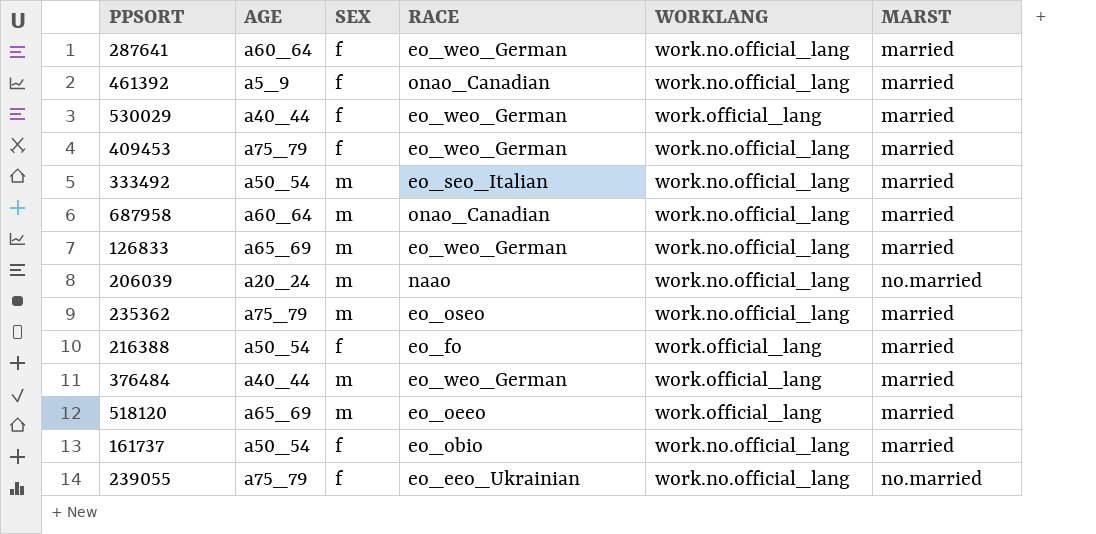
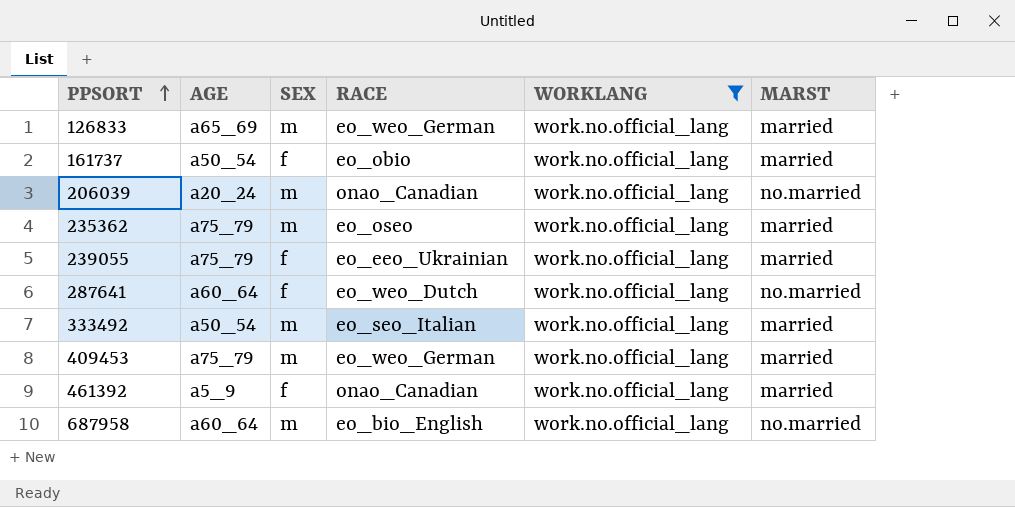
filter: none -> WORKLANG = work.no.official_lang
row order: none -> PPSORT ascending
206039 | RACE: naao -> onao_Canadian
239055 | MARST: no.married -> married
287641 | RACE: eo_weo_German -> eo_weo_Dutch
287641 | MARST: married -> no.married
409453 | SEX: f -> m
687958 | RACE: onao_Canadian -> eo_bio_English
687958 | MARST: married -> no.married

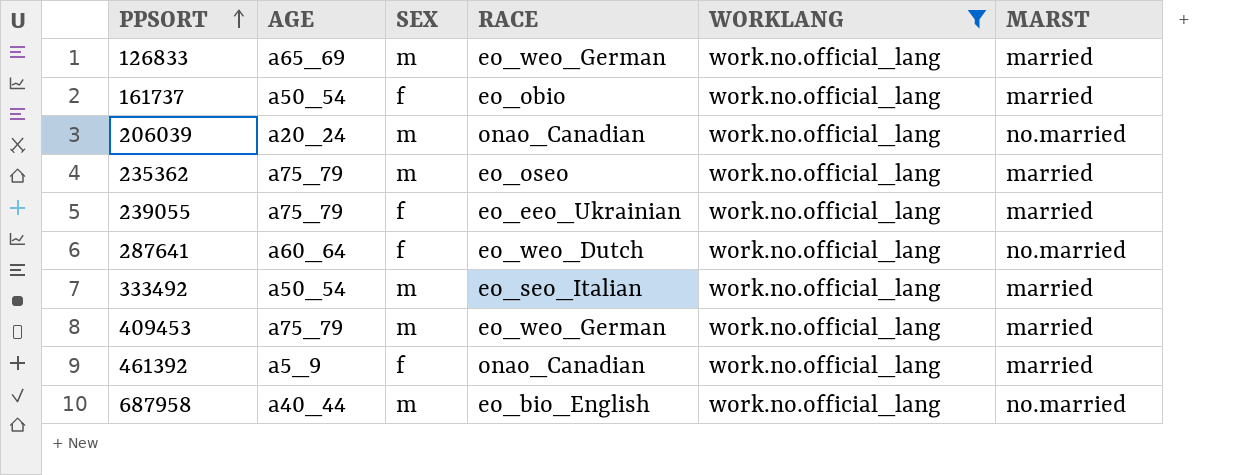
687958 | AGE: a60_64 -> a40_44

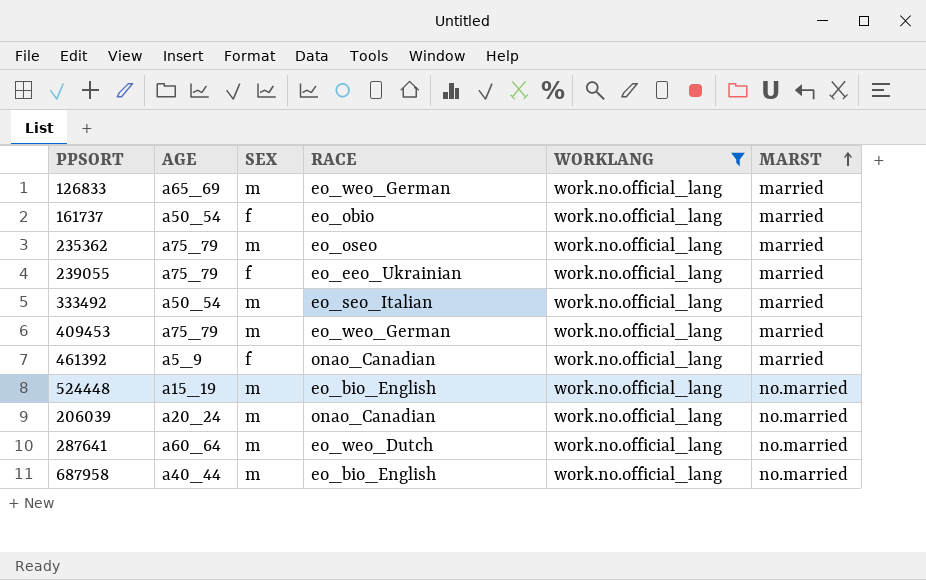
row order: PPSORT ascending -> MARST ascending
row 524448: none -> a15_19 | m | eo_bio_English | work.no.official_lang | no.married
287641 | SEX: f -> m

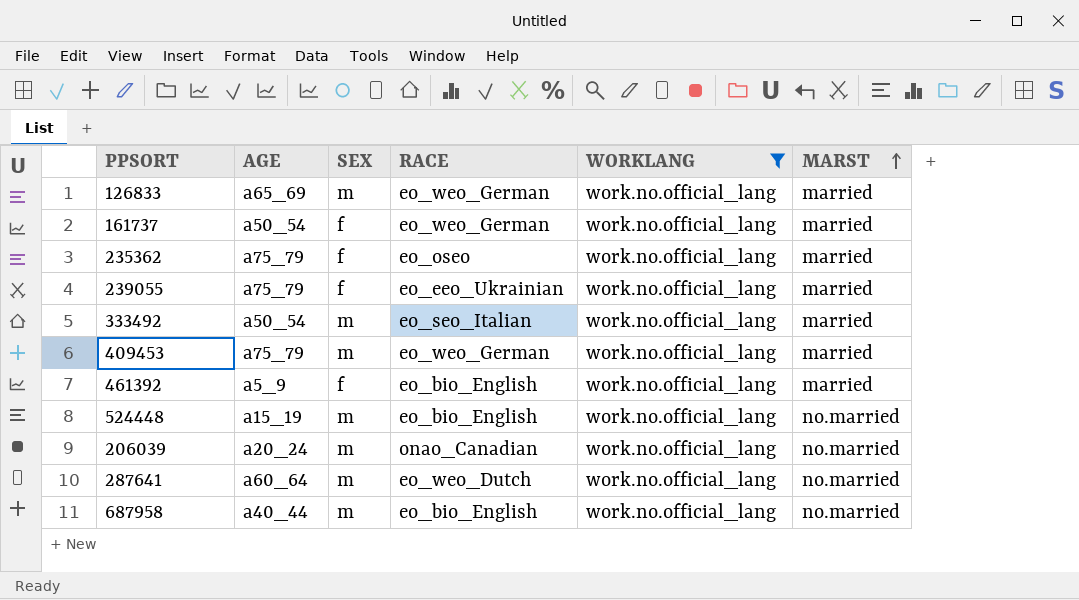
161737 | RACE: eo_obio -> eo_weo_German
235362 | SEX: m -> f
461392 | RACE: onao_Canadian -> eo_bio_English

